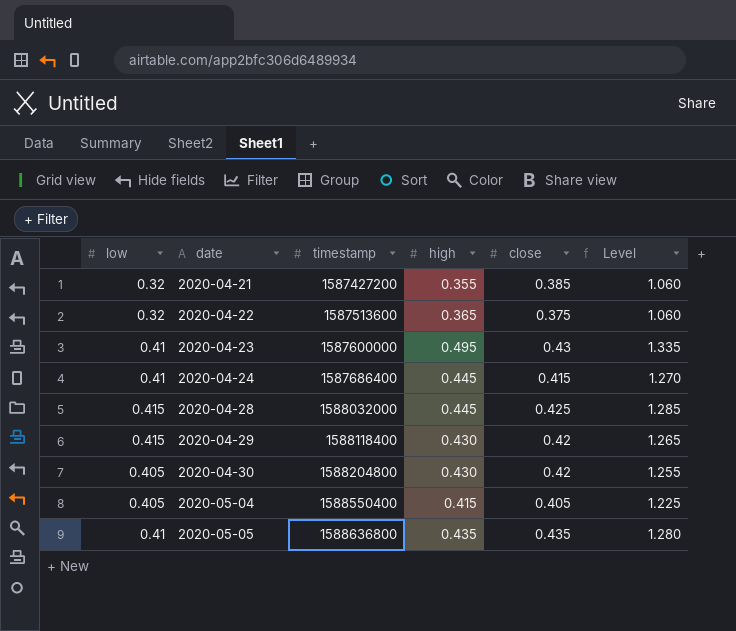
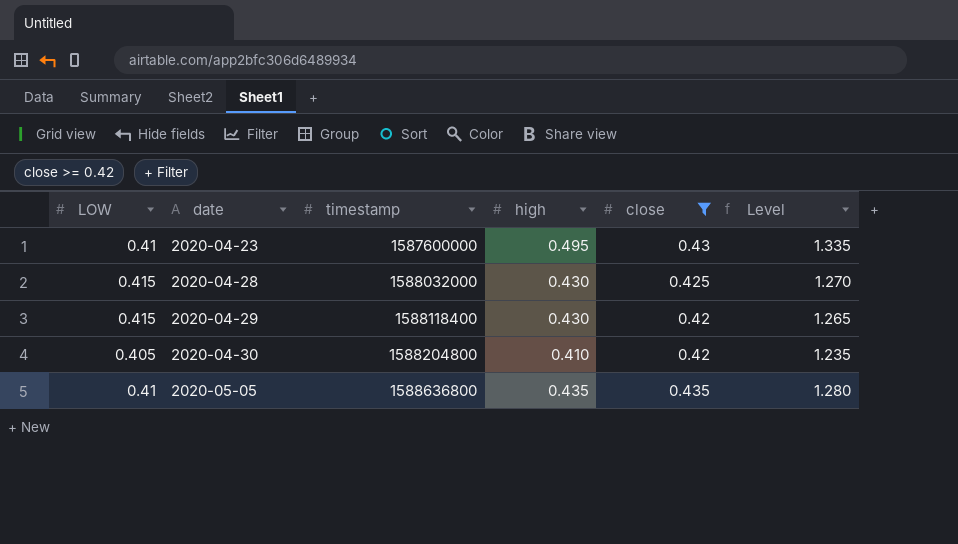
filter: none -> close >= 0.42
column name: low -> LOW
2020-04-28 | high: 0.445 -> 0.430
2020-04-28 | Level: 1.285 -> 1.270
2020-04-30 | high: 0.430 -> 0.410
2020-04-30 | Level: 1.255 -> 1.235

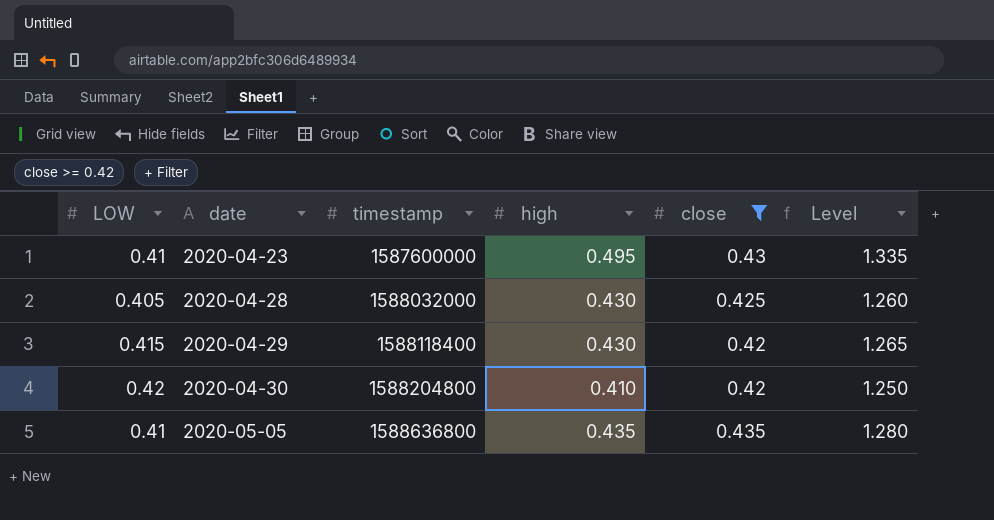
2020-04-28 | LOW: 0.415 -> 0.405
2020-04-28 | Level: 1.270 -> 1.260
2020-04-30 | LOW: 0.405 -> 0.42
2020-04-30 | Level: 1.235 -> 1.250

